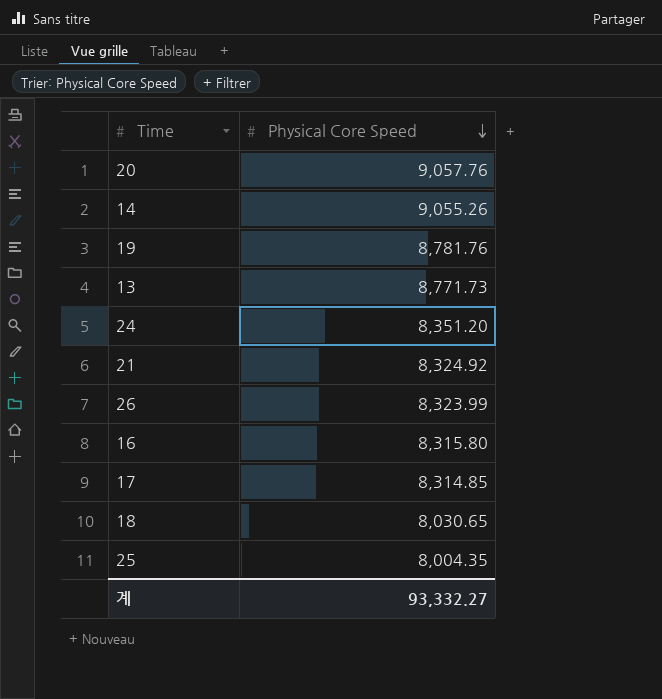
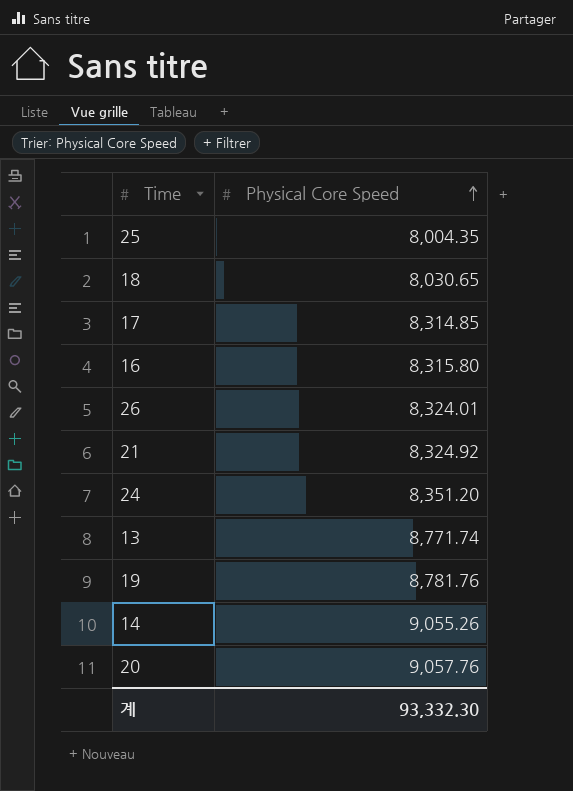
row order: Physical Core Speed descending -> Physical Core Speed ascending
26 | Physical Core Speed: 8,323.99 -> 8,324.01
13 | Physical Core Speed: 8,771.73 -> 8,771.74
계 | Physical Core Speed: 93,332.27 -> 93,332.30

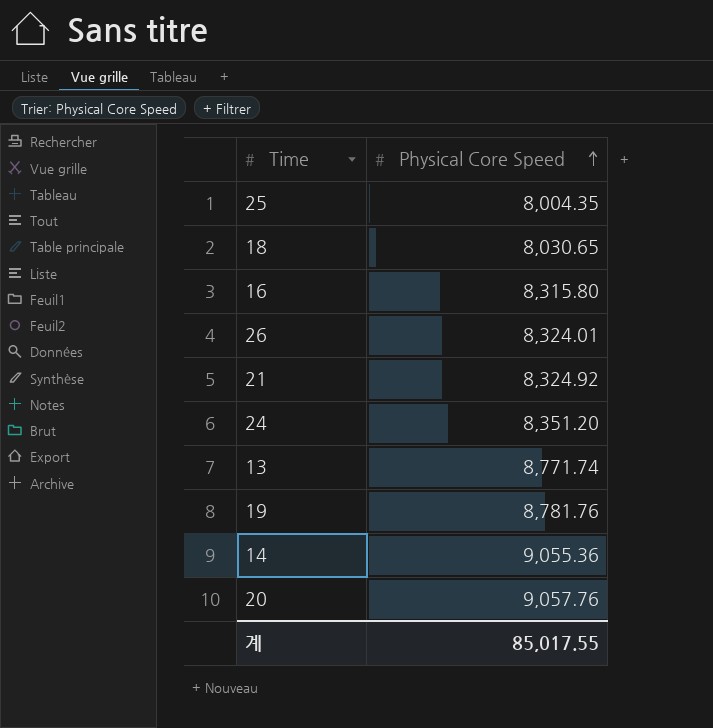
row 17: 8,314.85 -> none
14 | Physical Core Speed: 9,055.26 -> 9,055.36
계 | Physical Core Speed: 93,332.30 -> 85,017.55

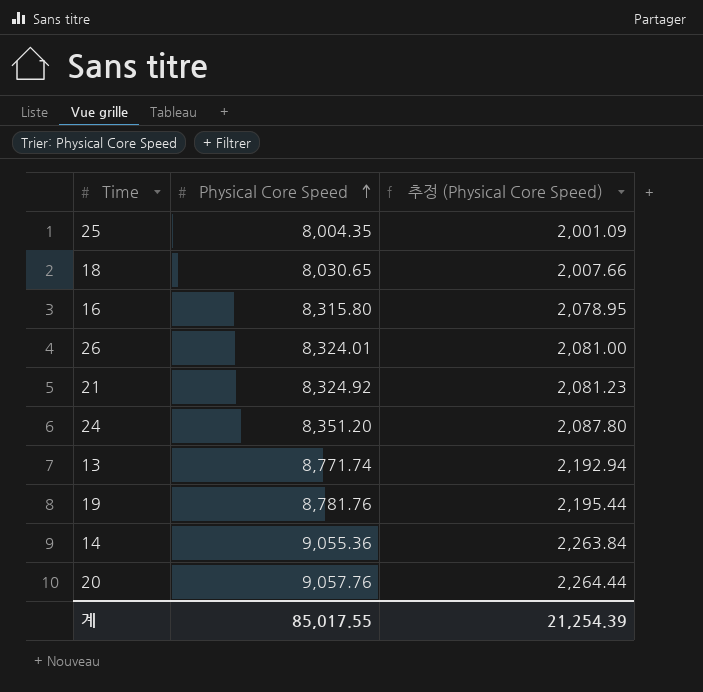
column 추정 (Physical Core Speed) | formula: none -> [Physical Core Speed] * 0.25

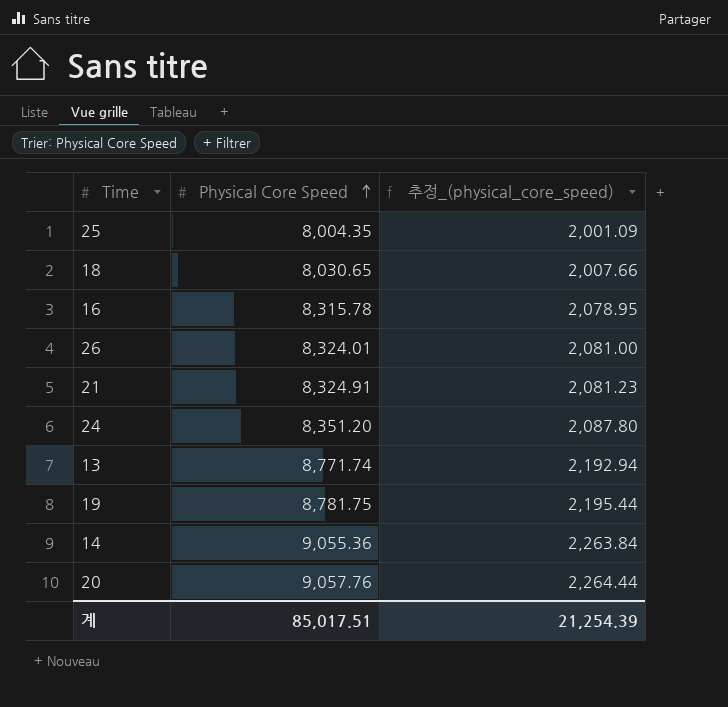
column name: 추정 (Physical Core Speed) -> 추정_(physical_core_speed)
16 | Physical Core Speed: 8,315.80 -> 8,315.78
21 | Physical Core Speed: 8,324.92 -> 8,324.91
19 | Physical Core Speed: 8,781.76 -> 8,781.75
계 | Physical Core Speed: 85,017.55 -> 85,017.51

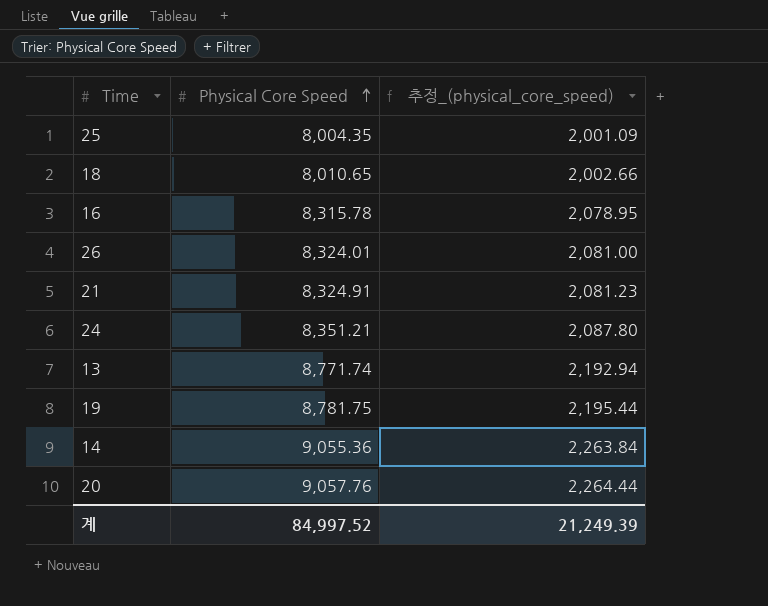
18 | Physical Core Speed: 8,030.65 -> 8,010.65
18 | 추정_(physical_core_speed): 2,007.66 -> 2,002.66
24 | Physical Core Speed: 8,351.20 -> 8,351.21
계 | Physical Core Speed: 85,017.51 -> 84,997.52
계 | 추정_(physical_core_speed): 21,254.39 -> 21,249.39

